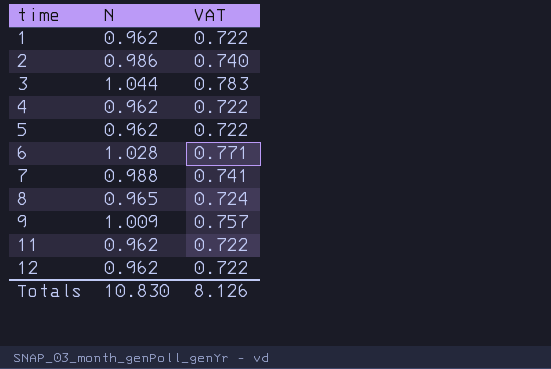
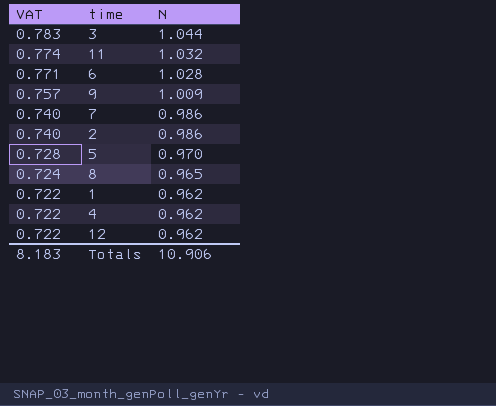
row order: time ascending -> VAT descending
column VAT | position: 3 -> 1
11 | VAT: 0.722 -> 0.774
11 | N: 0.962 -> 1.032
7 | VAT: 0.741 -> 0.740
7 | N: 0.988 -> 0.986
5 | VAT: 0.722 -> 0.728
5 | N: 0.962 -> 0.970
Totals | VAT: 8.126 -> 8.183
Totals | N: 10.830 -> 10.906

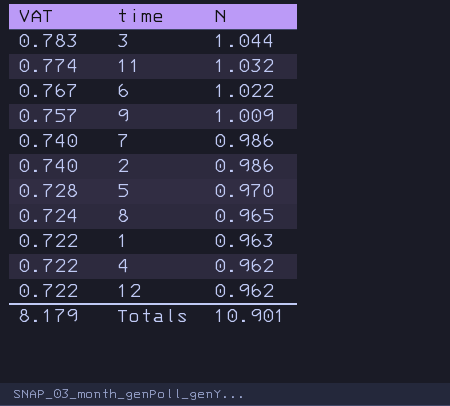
6 | VAT: 0.771 -> 0.767
6 | N: 1.028 -> 1.022
1 | N: 0.962 -> 0.963
Totals | VAT: 8.183 -> 8.179
Totals | N: 10.906 -> 10.901

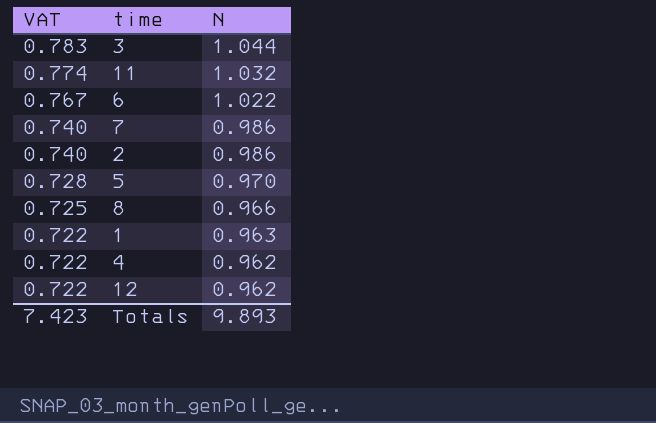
row 9: 0.757 | 1.009 -> none
8 | VAT: 0.724 -> 0.725
8 | N: 0.965 -> 0.966
Totals | VAT: 8.179 -> 7.423
Totals | N: 10.901 -> 9.893

